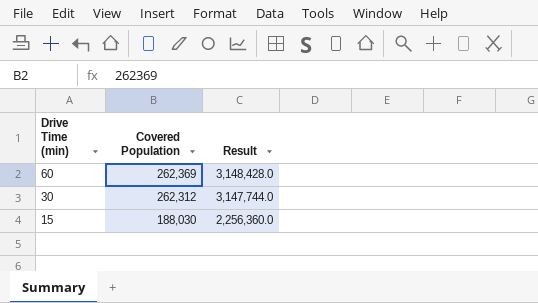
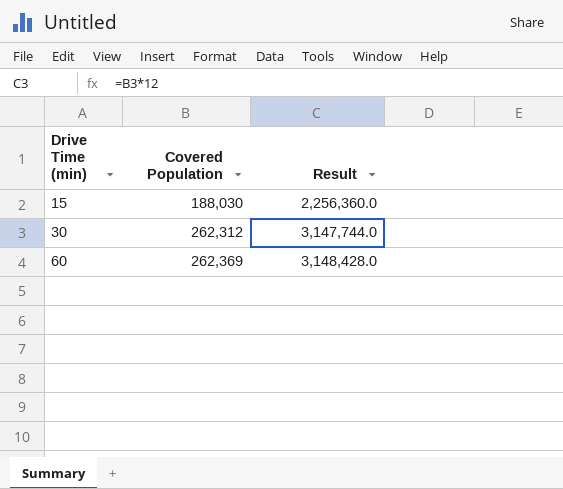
row order: Drive Time (min) descending -> Drive Time (min) ascending

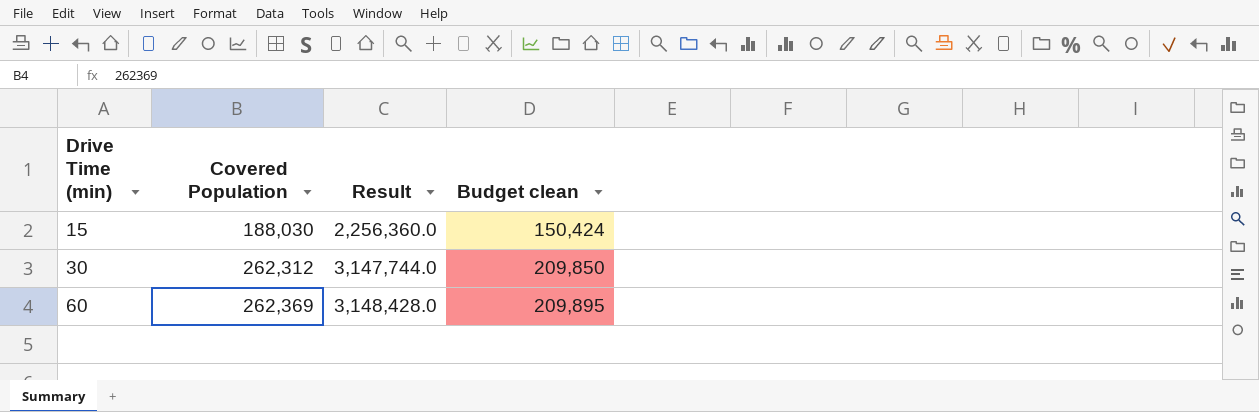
column Budget clean | formula: none -> [Covered Population] * 0.8

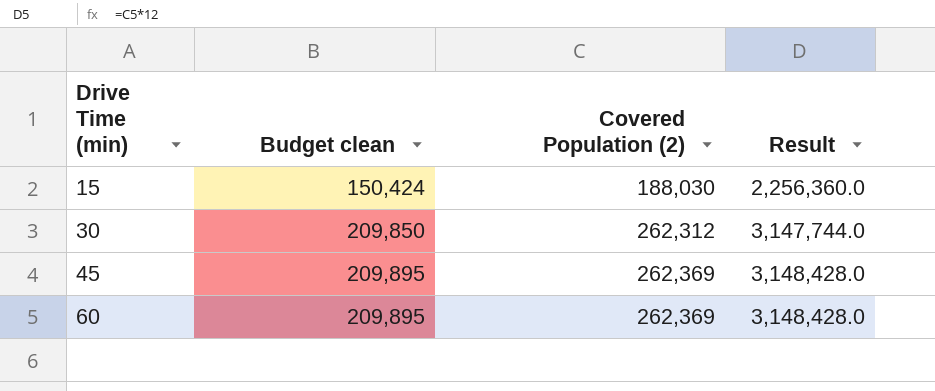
column Budget clean | position: 4 -> 2
column name: Covered Population -> Covered Population (2)
row 45: none -> 209,895 | 262,369 | 3,148,428.0

